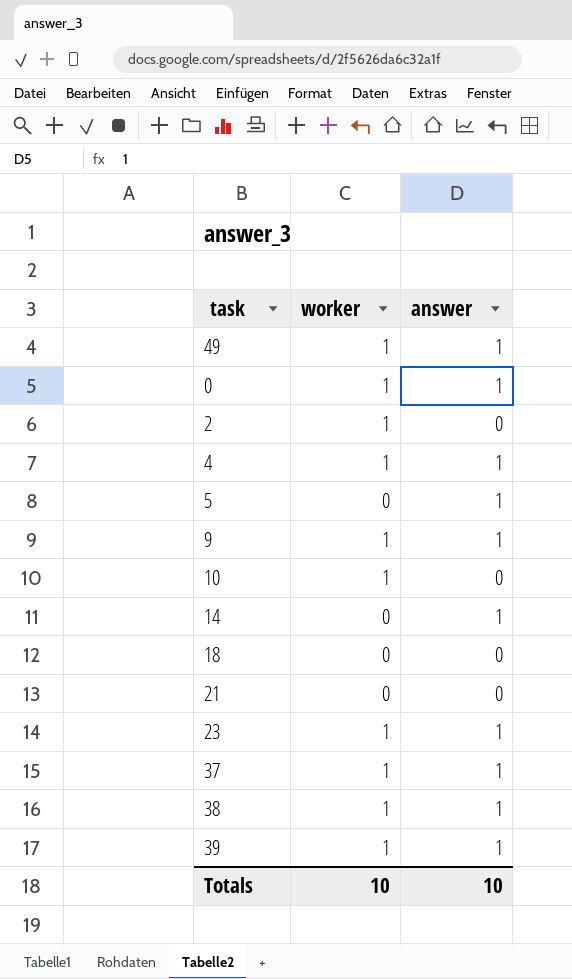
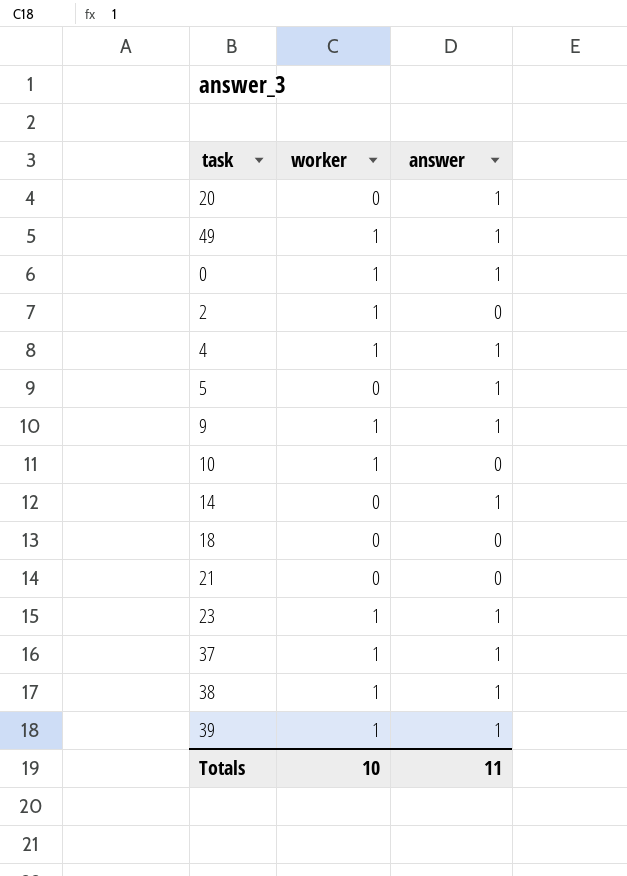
row 20: none -> 0 | 1
Totals | answer: 10 -> 11

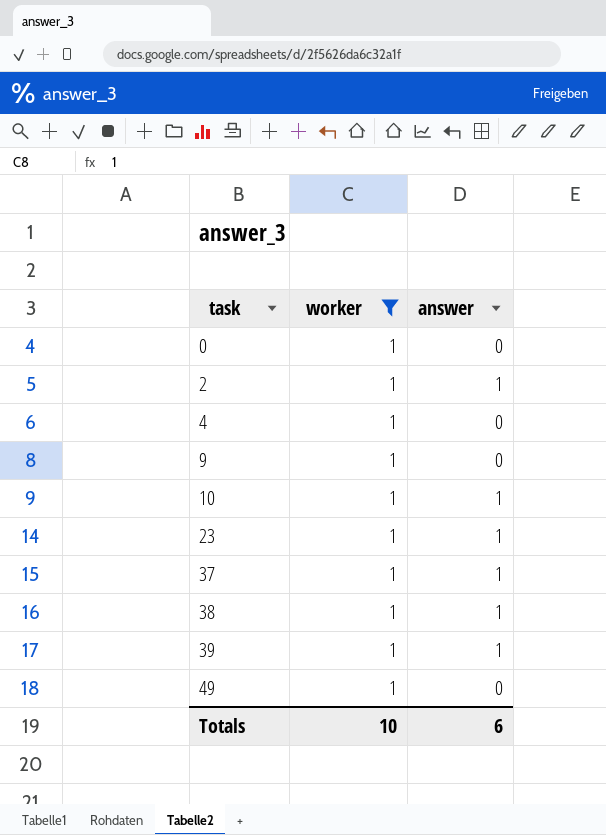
filter: none -> worker = 1
row order: none -> task ascending
0 | answer: 1 -> 0
2 | answer: 0 -> 1
4 | answer: 1 -> 0
9 | answer: 1 -> 0
10 | answer: 0 -> 1
49 | answer: 1 -> 0
Totals | answer: 11 -> 6

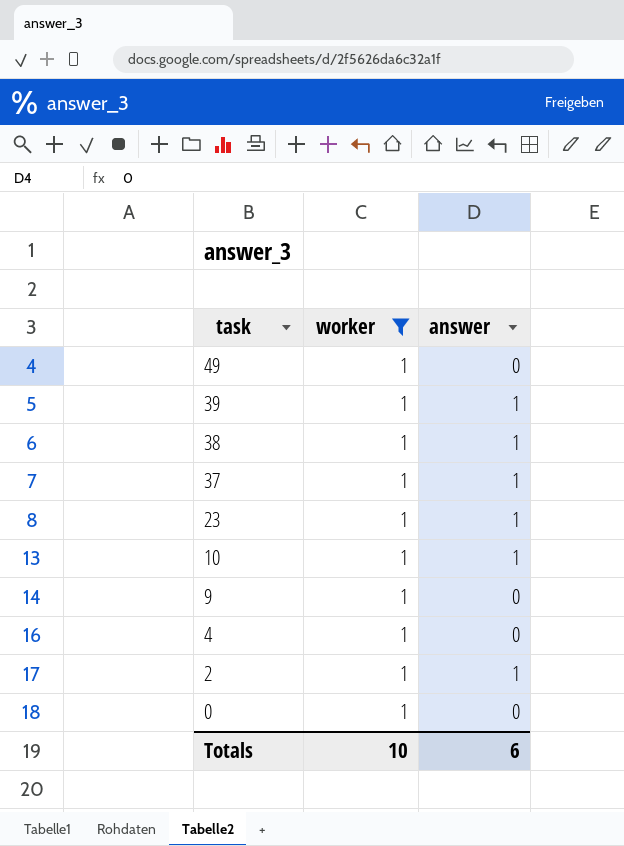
row order: task ascending -> task descending

